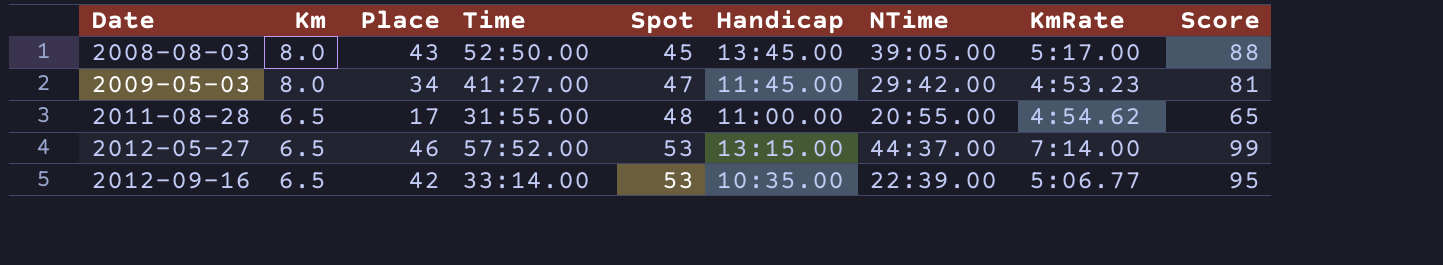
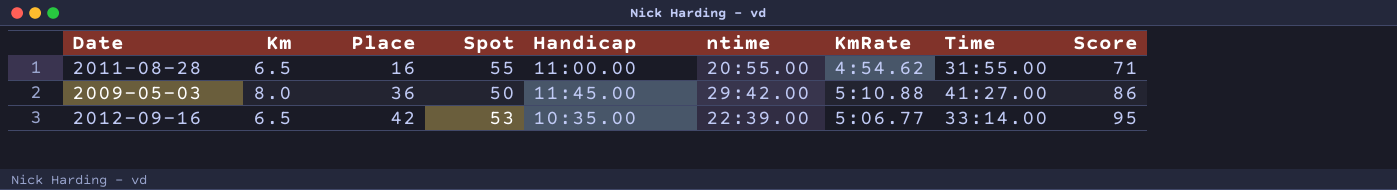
row order: Date ascending -> Place ascending
column name: NTime -> ntime
column Time | position: 4 -> 8
row 2008-08-03: 8.0 | 43 | 52:50.00 | 45 | 13:45.00 | 39:05.00 | 5:17.00 | 88 -> none
row 2012-05-27: 6.5 | 46 | 57:52.00 | 53 | 13:15.00 | 44:37.00 | 7:14.00 | 99 -> none
2011-08-28 | Place: 17 -> 16
2011-08-28 | Spot: 48 -> 55
2011-08-28 | Score: 65 -> 71
2009-05-03 | Place: 34 -> 36
2009-05-03 | Spot: 47 -> 50
2009-05-03 | KmRate: 4:53.23 -> 5:10.88
2009-05-03 | Score: 81 -> 86

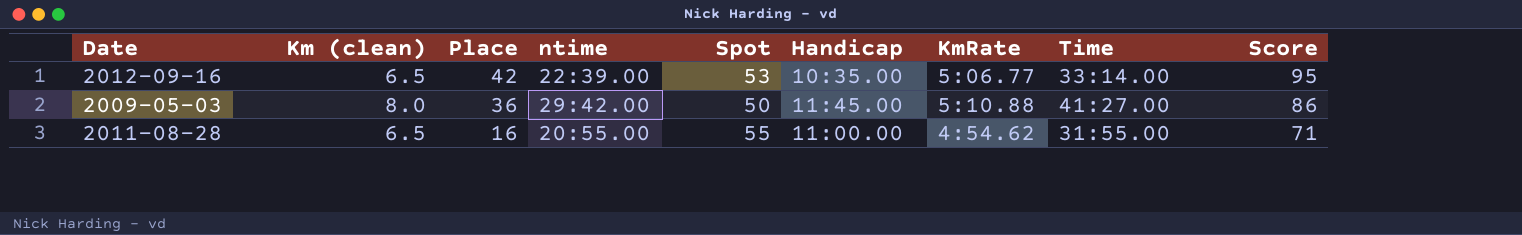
row order: Place ascending -> Place descending
column name: Km -> Km (clean)
column ntime | position: 6 -> 4

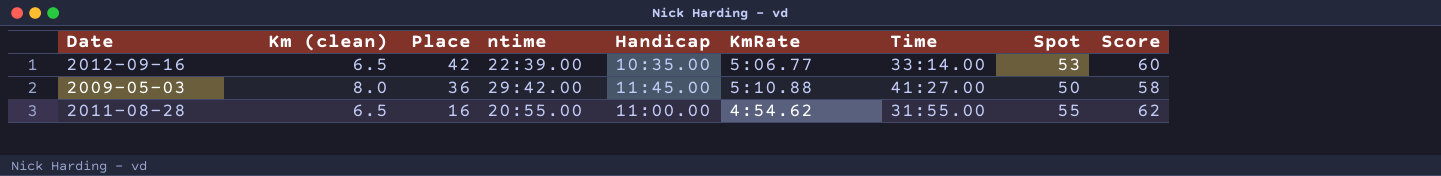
column Spot | position: 5 -> 8
column Score | formula: [Place] + [Spot] -> [Km (clean)] + [Spot]

